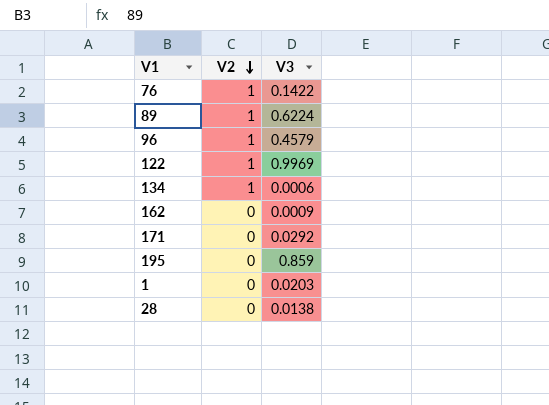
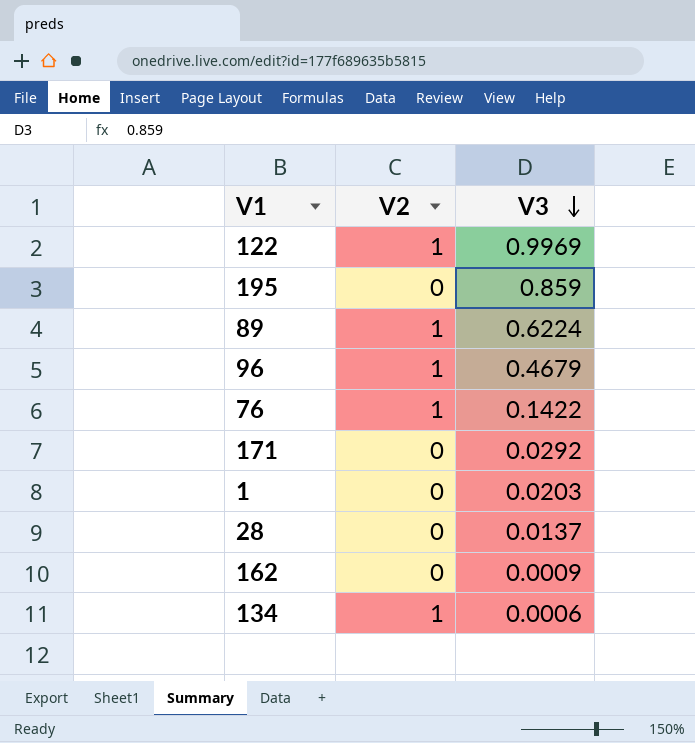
row order: V2 descending -> V3 descending
96 | V3: 0.4579 -> 0.4679
28 | V3: 0.0138 -> 0.0137

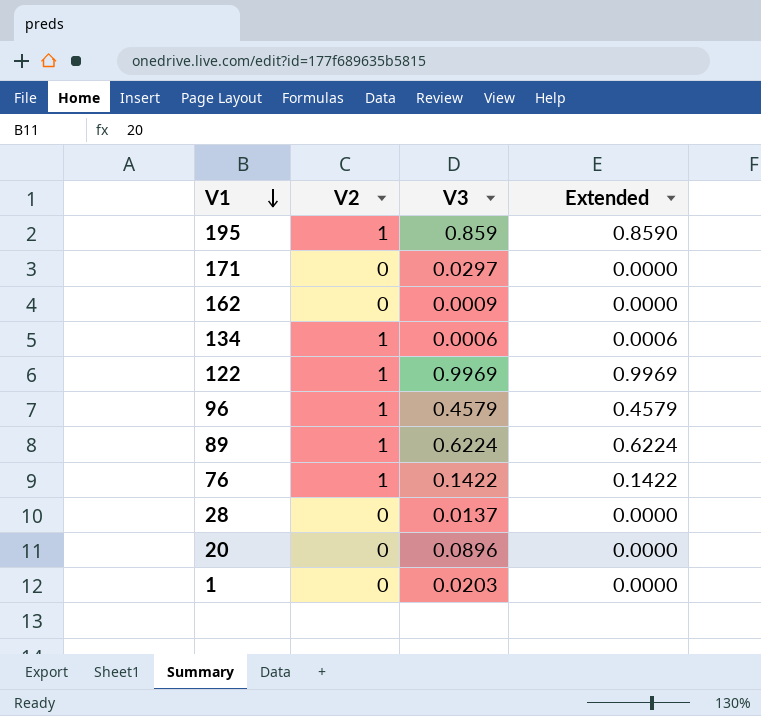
row order: V3 descending -> V1 descending
column Extended | formula: none -> [V2] * [V3]
195 | V2: 0 -> 1
171 | V3: 0.0292 -> 0.0297
96 | V3: 0.4679 -> 0.4579
row 20: none -> 0 | 0.0896 | 0.0000

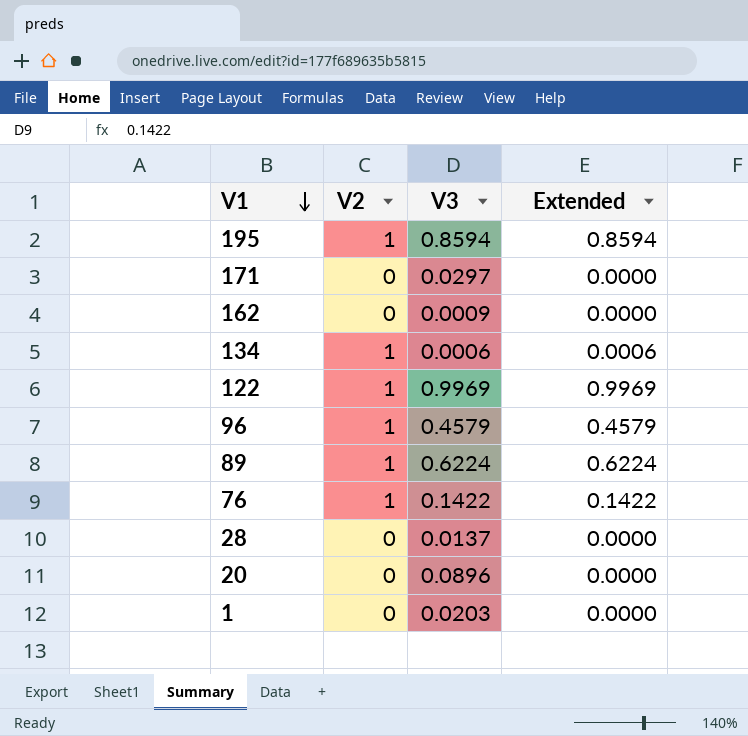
195 | V3: 0.859 -> 0.8594
195 | Extended: 0.8590 -> 0.8594

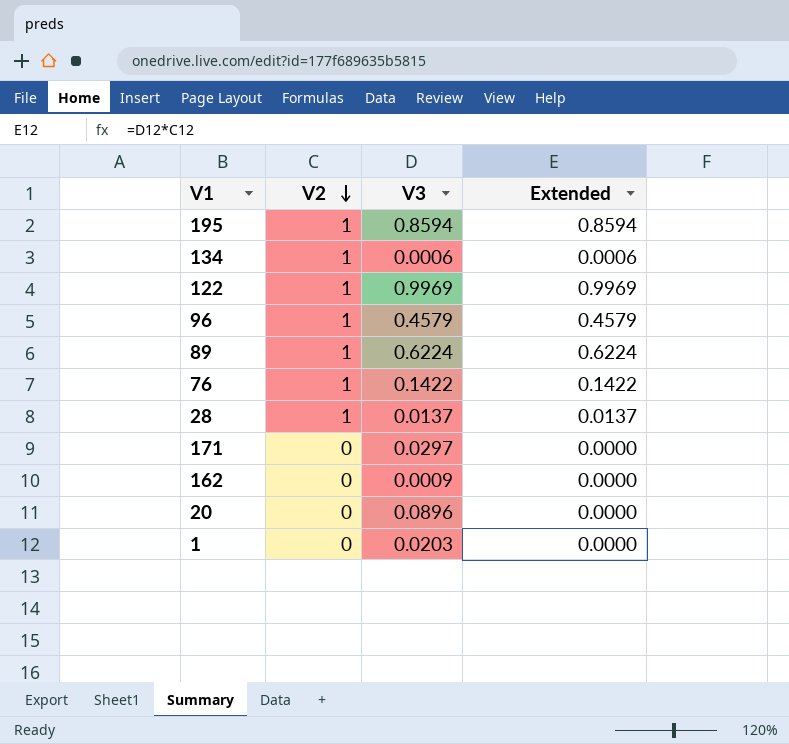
row order: V1 descending -> V2 descending
28 | V2: 0 -> 1
28 | Extended: 0.0000 -> 0.0137

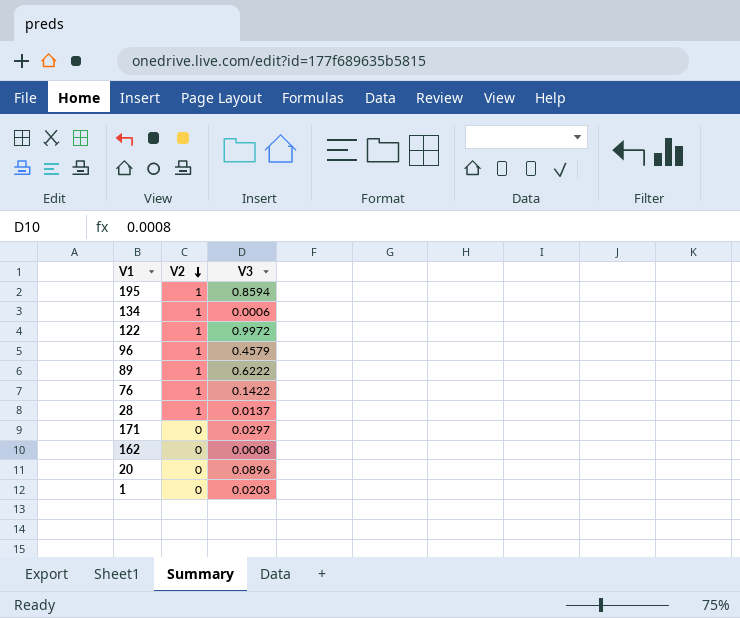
column Extended | formula: [V2] * [V3] -> none
122 | V3: 0.9969 -> 0.9972
89 | V3: 0.6224 -> 0.6222
162 | V3: 0.0009 -> 0.0008

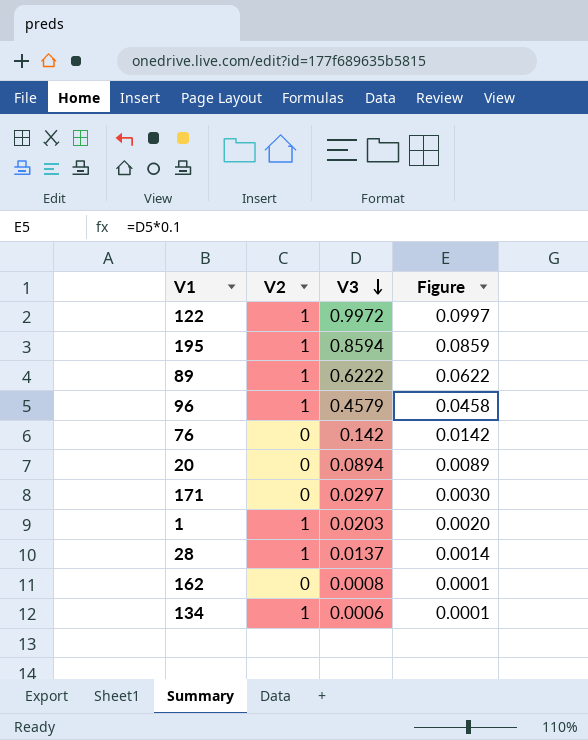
row order: V2 descending -> V3 descending
column Figure | formula: none -> [V3] * 0.1
76 | V2: 1 -> 0
76 | V3: 0.1422 -> 0.142
20 | V3: 0.0896 -> 0.0894
1 | V2: 0 -> 1

